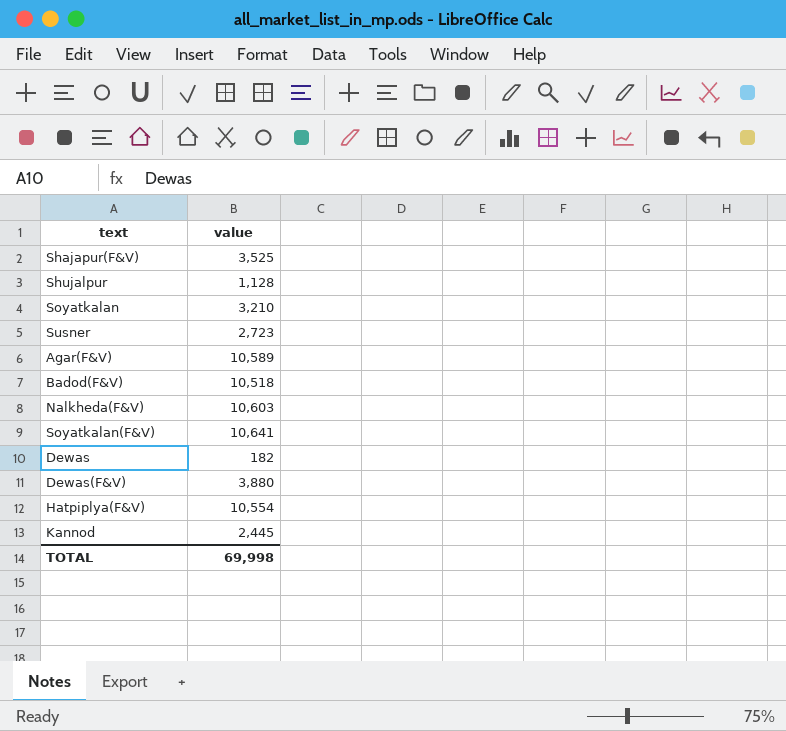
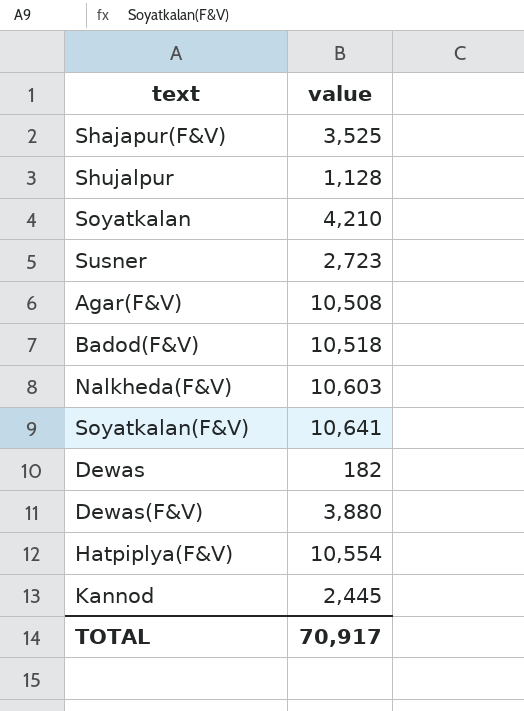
Soyatkalan | value: 3,210 -> 4,210
Agar(F&V) | value: 10,589 -> 10,508
TOTAL | value: 69,998 -> 70,917

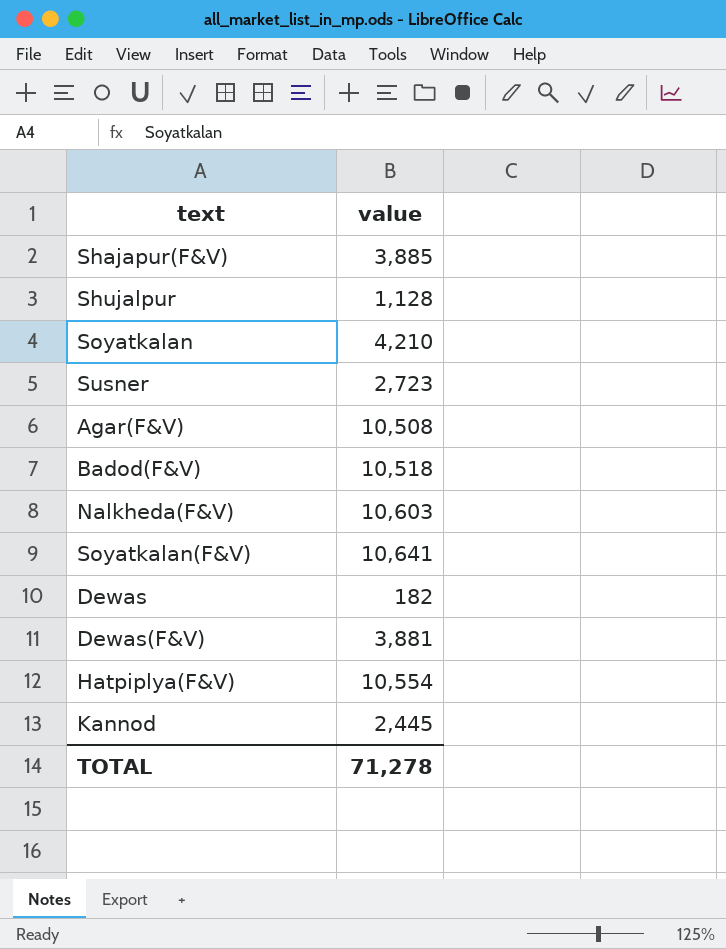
Shajapur(F&V) | value: 3,525 -> 3,885
Dewas(F&V) | value: 3,880 -> 3,881
TOTAL | value: 70,917 -> 71,278

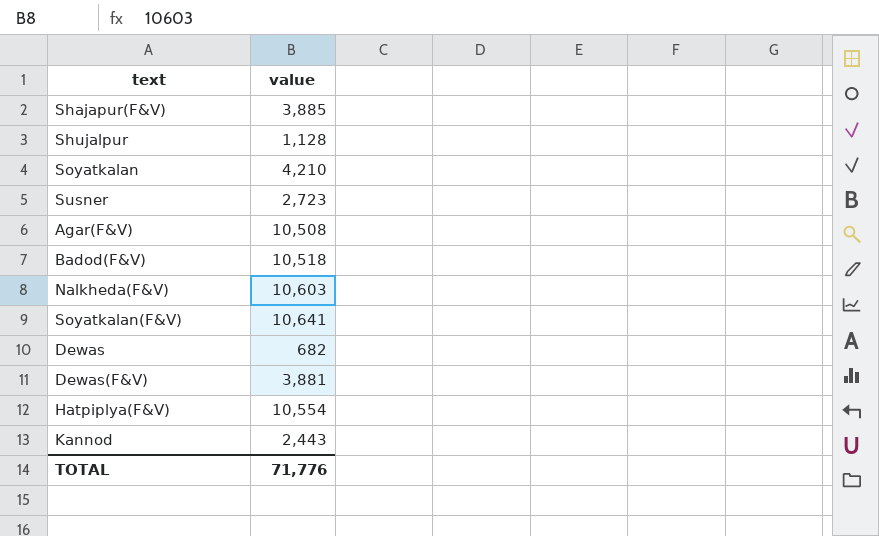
Dewas | value: 182 -> 682
Kannod | value: 2,445 -> 2,443
TOTAL | value: 71,278 -> 71,776

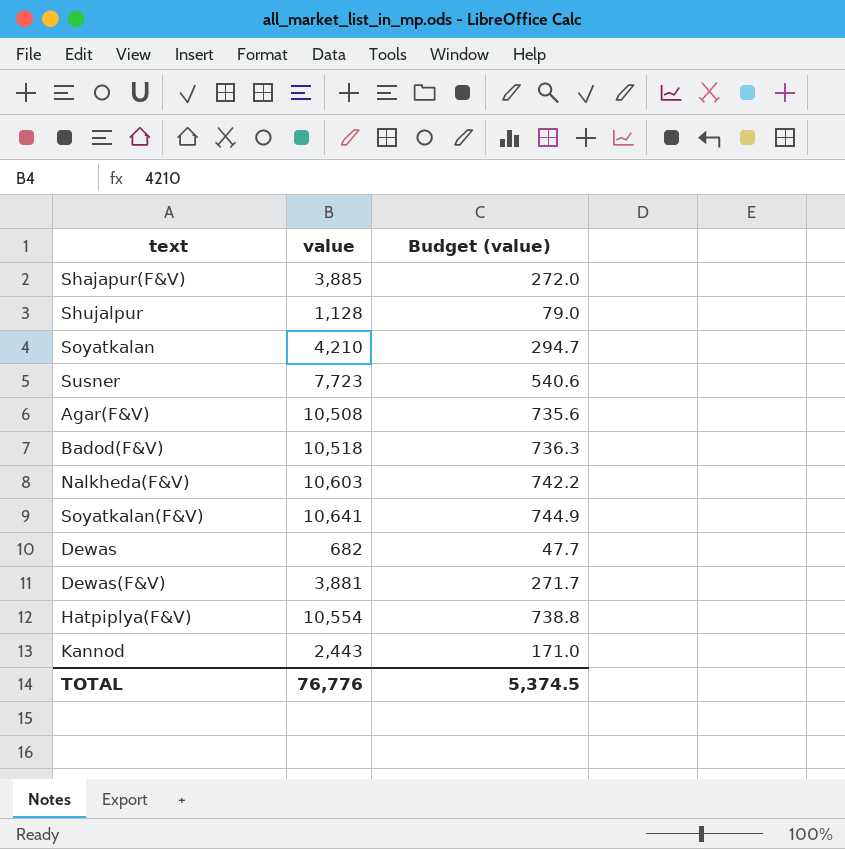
column Budget (value) | formula: none -> [value] * 0.07
Susner | value: 2,723 -> 7,723
TOTAL | value: 71,776 -> 76,776

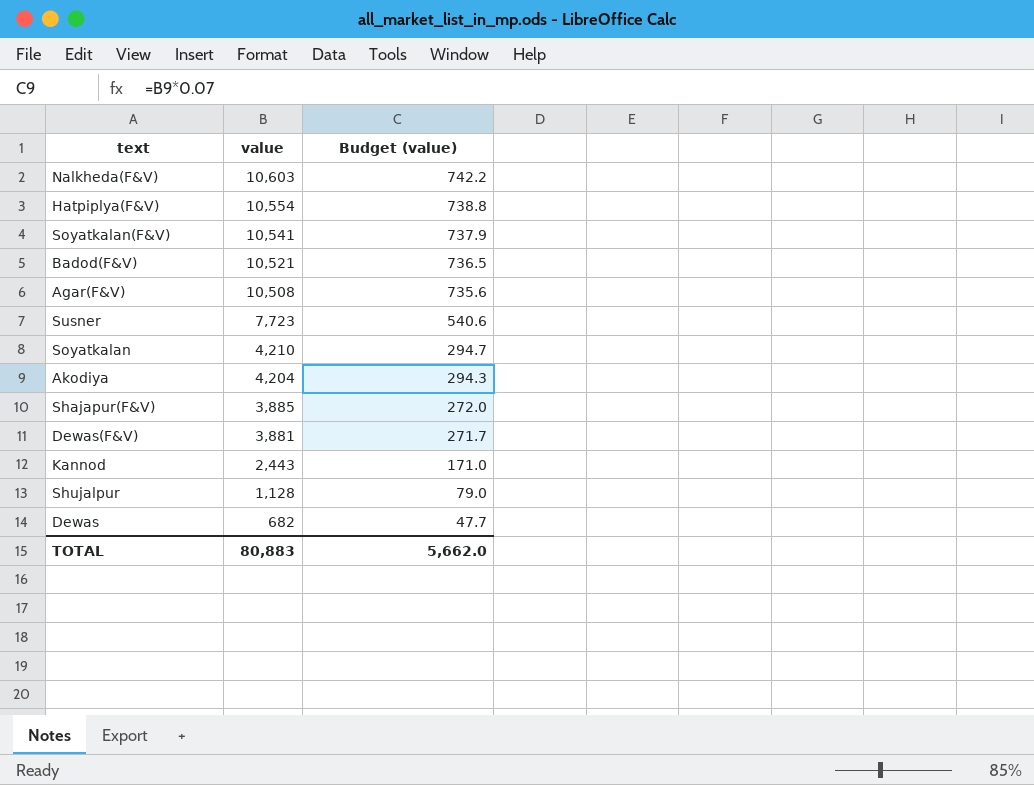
row order: none -> value descending
Soyatkalan(F&V) | value: 10,641 -> 10,541
Soyatkalan(F&V) | Budget (value): 744.9 -> 737.9
Badod(F&V) | value: 10,518 -> 10,521
Badod(F&V) | Budget (value): 736.3 -> 736.5
row Akodiya: none -> 4,204 | 294.3
TOTAL | value: 76,776 -> 80,883
TOTAL | Budget (value): 5,374.5 -> 5,662.0

